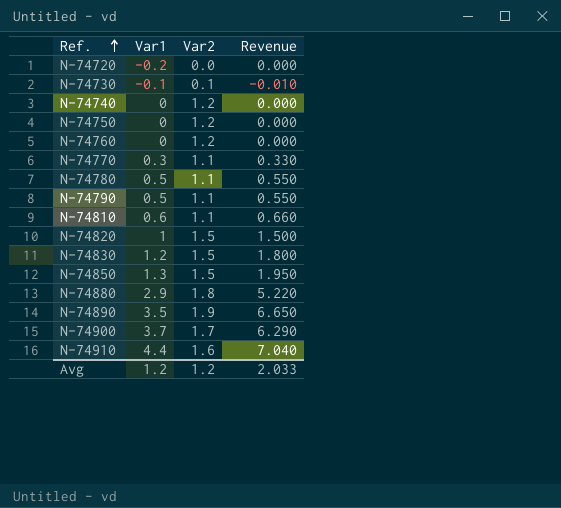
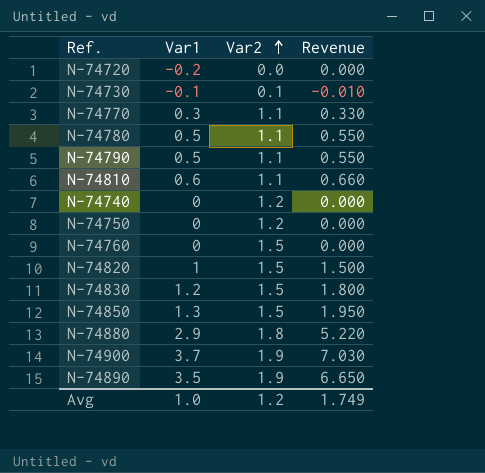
row order: Ref. ascending -> Var2 ascending
row N-74910: 4.4 | 1.6 | 7.040 -> none
N-74760 | Var2: 1.2 -> 1.5
N-74900 | Var2: 1.7 -> 1.9
N-74900 | Revenue: 6.290 -> 7.030
Avg | Var1: 1.2 -> 1.0
Avg | Revenue: 2.033 -> 1.749

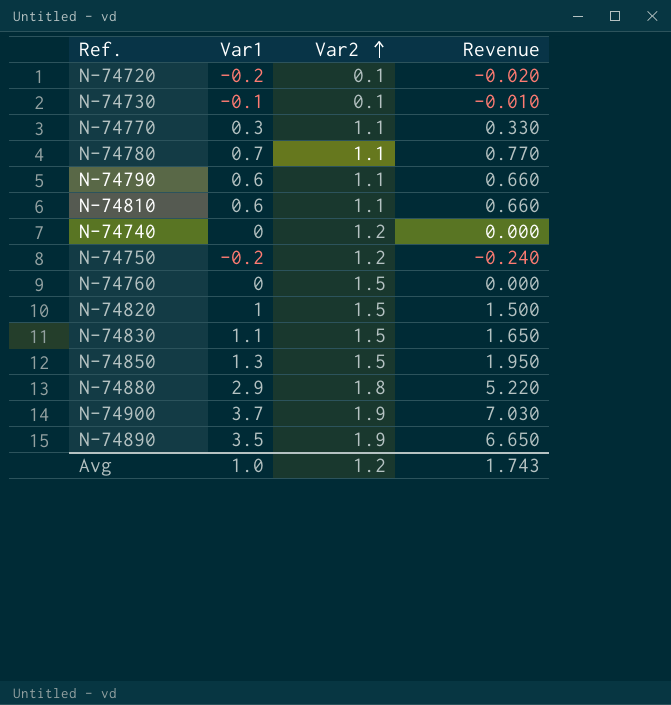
N-74720 | Var2: 0.0 -> 0.1
N-74720 | Revenue: 0.000 -> -0.020
N-74780 | Var1: 0.5 -> 0.7
N-74780 | Revenue: 0.550 -> 0.770
N-74790 | Var1: 0.5 -> 0.6
N-74790 | Revenue: 0.550 -> 0.660
N-74750 | Var1: 0 -> -0.2
N-74750 | Revenue: 0.000 -> -0.240
N-74830 | Var1: 1.2 -> 1.1
N-74830 | Revenue: 1.800 -> 1.650
Avg | Revenue: 1.749 -> 1.743

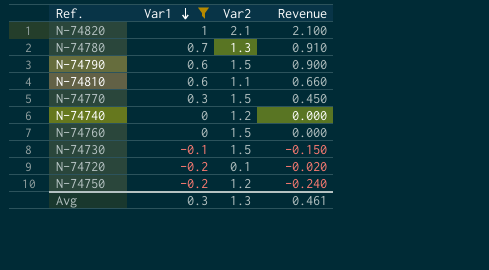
filter: none -> Var1 <= 1
row order: Var2 ascending -> Var1 descending
N-74820 | Var2: 1.5 -> 2.1
N-74820 | Revenue: 1.500 -> 2.100
N-74780 | Var2: 1.1 -> 1.3
N-74780 | Revenue: 0.770 -> 0.910
N-74790 | Var2: 1.1 -> 1.5
N-74790 | Revenue: 0.660 -> 0.900
N-74770 | Var2: 1.1 -> 1.5
N-74770 | Revenue: 0.330 -> 0.450
N-74730 | Var2: 0.1 -> 1.5
N-74730 | Revenue: -0.010 -> -0.150
Avg | Var1: 1.0 -> 0.3
Avg | Var2: 1.2 -> 1.3
Avg | Revenue: 1.743 -> 0.461

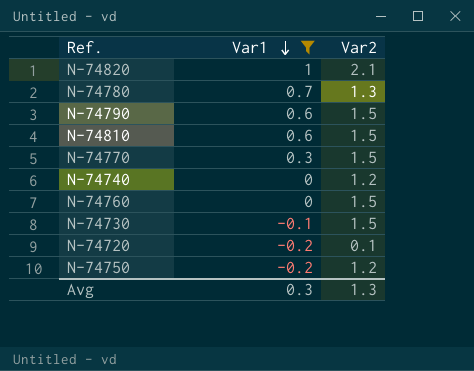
column Revenue | formula: [Var1] * [Var2] -> none
N-74810 | Var2: 1.1 -> 1.5

